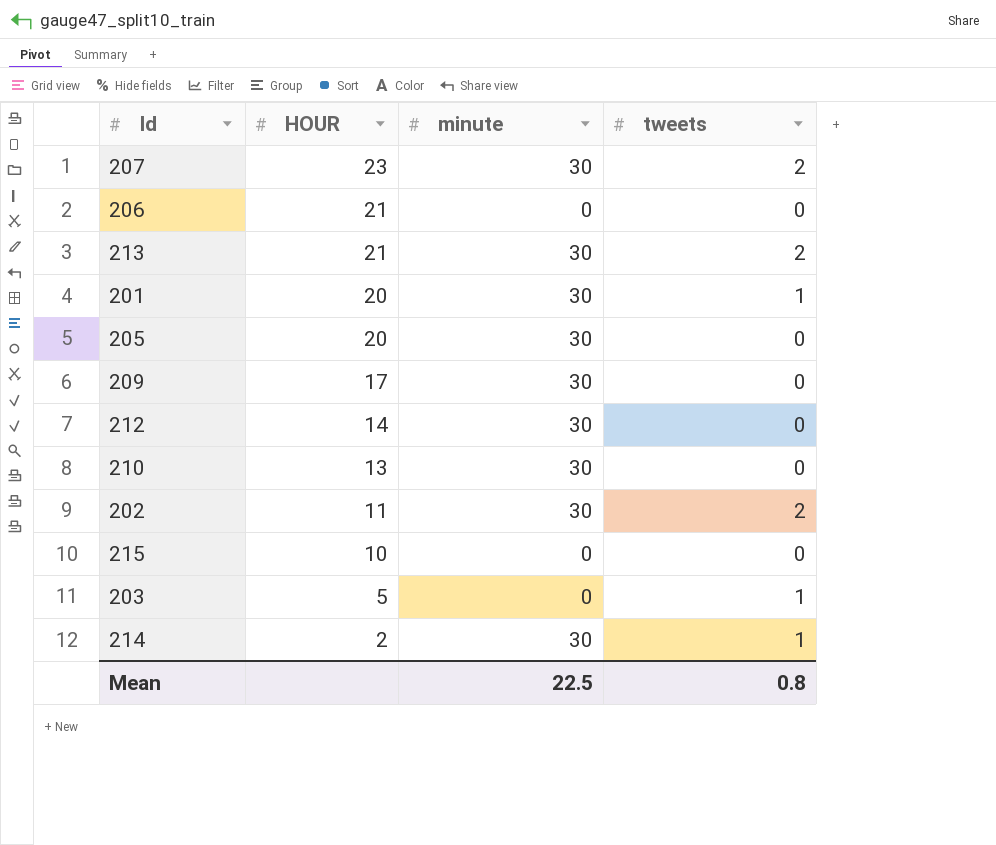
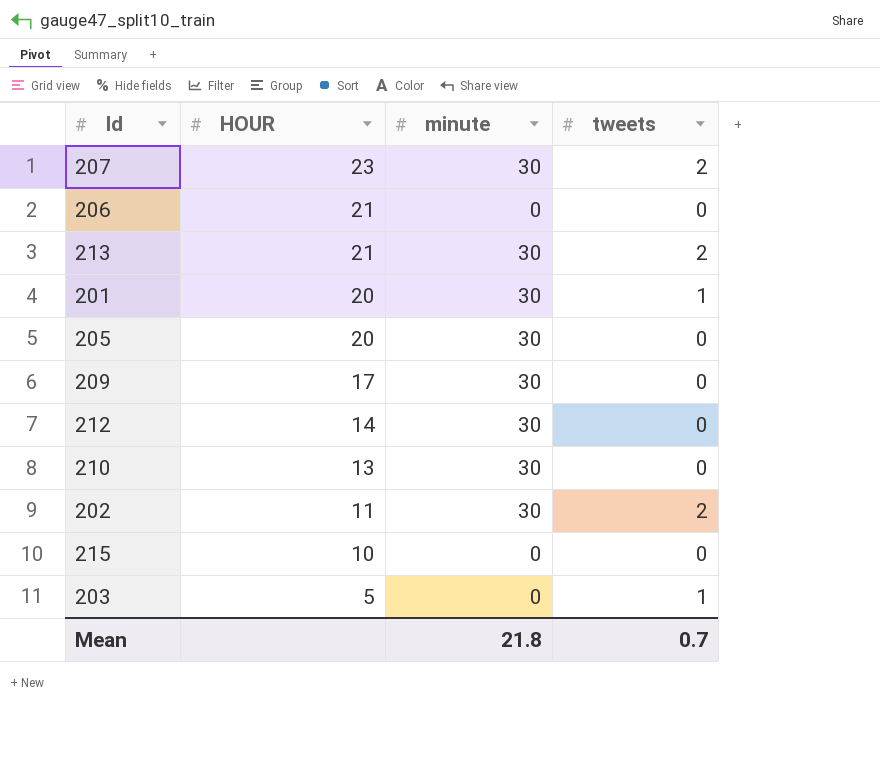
row 214: 2 | 30 | 1 -> none
Mean | minute: 22.5 -> 21.8
Mean | tweets: 0.8 -> 0.7

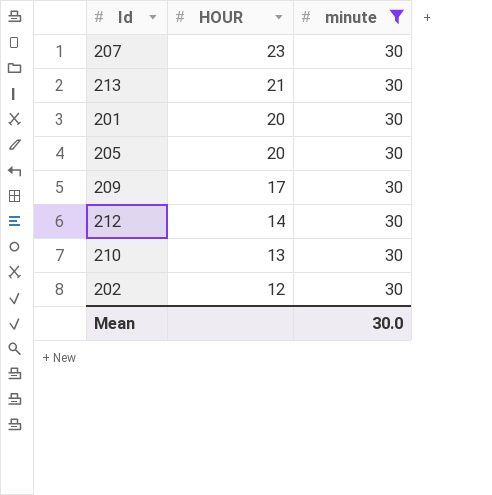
filter: none -> minute = 30
column tweets | position: 4 -> none
202 | HOUR: 11 -> 12
Mean | minute: 21.8 -> 30.0

